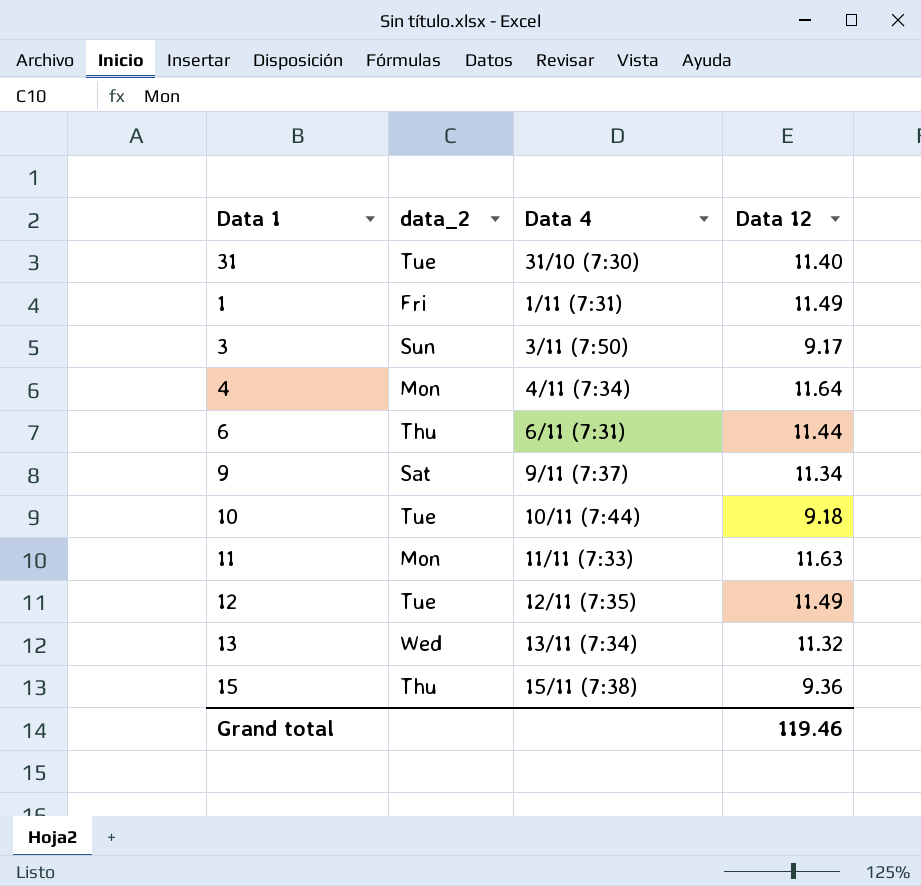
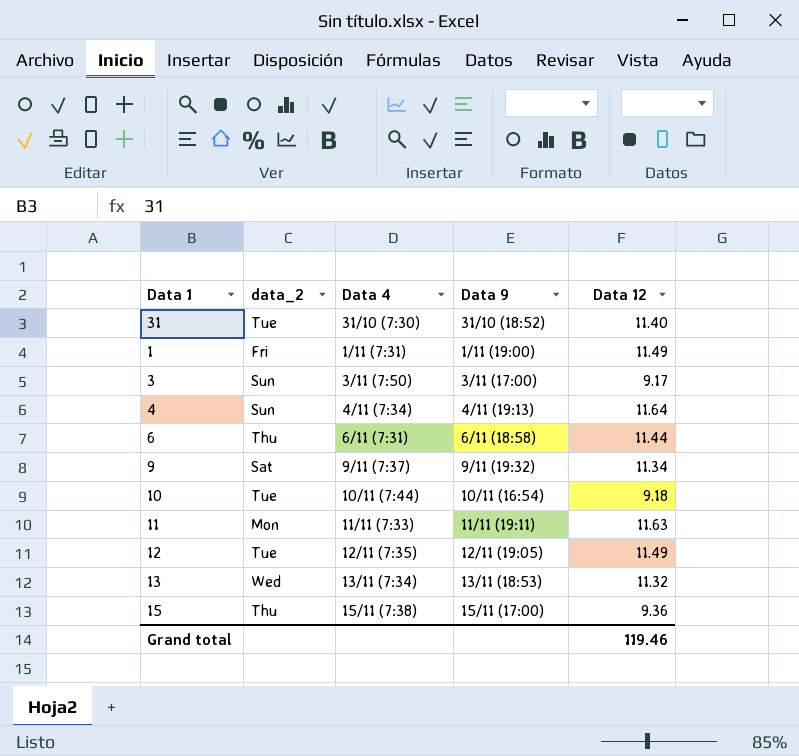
column Data 9 | position: none -> 4
4 | data_2: Mon -> Sun

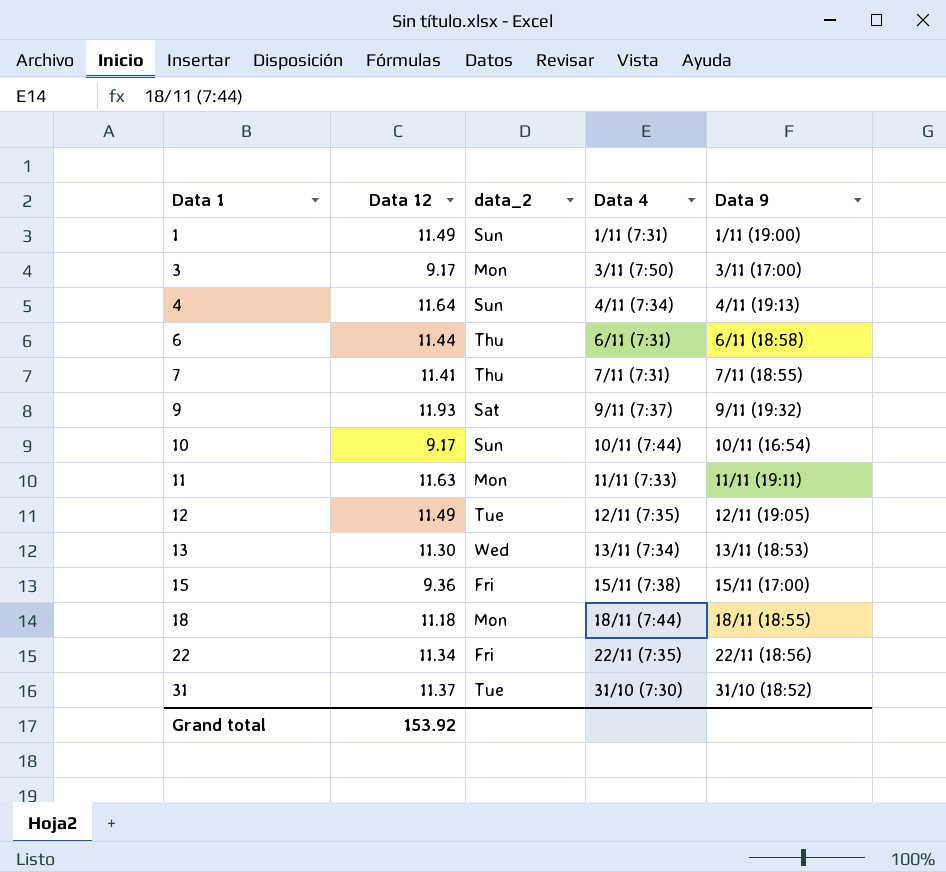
row order: none -> Data 1 ascending
column Data 12 | position: 5 -> 2
1 | data_2: Fri -> Sun
3 | data_2: Sun -> Mon
row 7: none -> 11.41 | Thu | 7/11 (7:31) | 7/11 (18:55)
9 | Data 12: 11.34 -> 11.93
10 | Data 12: 9.18 -> 9.17
10 | data_2: Tue -> Sun
13 | Data 12: 11.32 -> 11.30
15 | data_2: Thu -> Fri
row 18: none -> 11.18 | Mon | 18/11 (7:44) | 18/11 (18:55)
row 22: none -> 11.34 | Fri | 22/11 (7:35) | 22/11 (18:56)
31 | Data 12: 11.40 -> 11.37
Grand total | Data 12: 119.46 -> 153.92

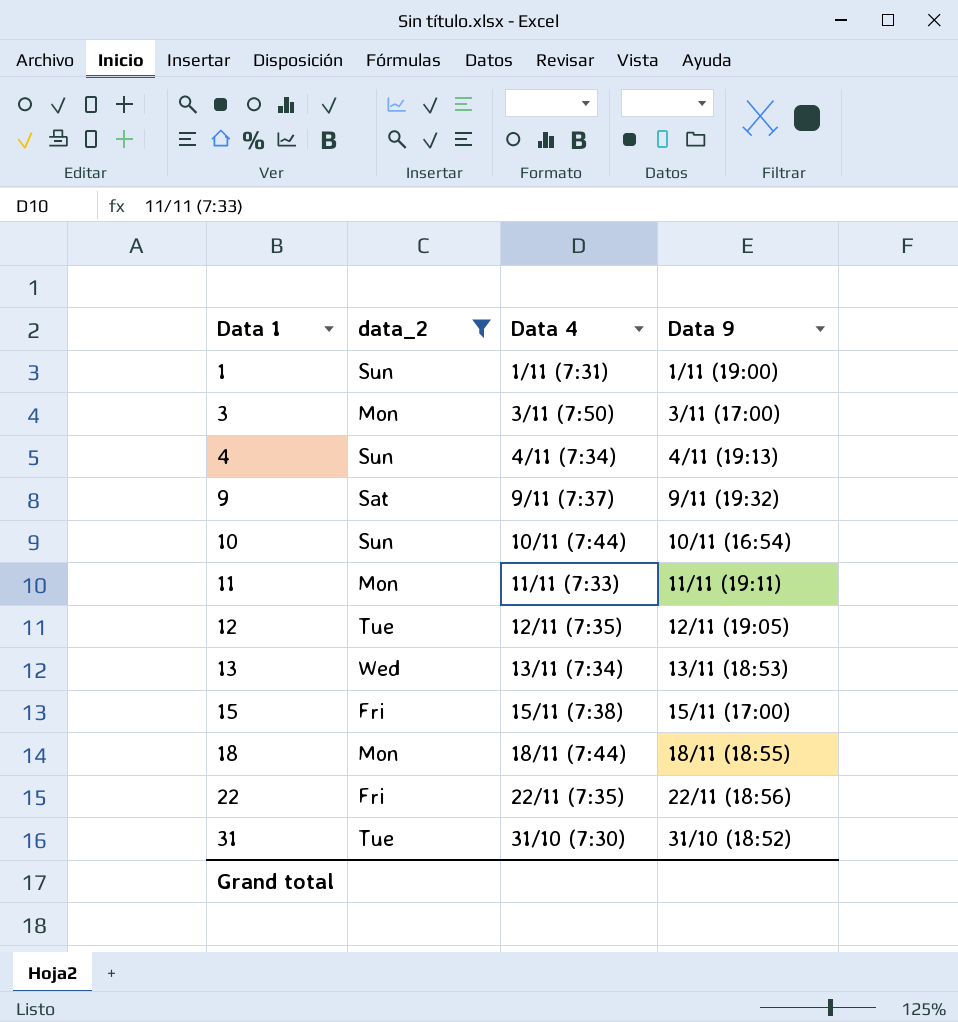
filter: none -> data_2 != Thu
column Data 12 | position: 2 -> none

